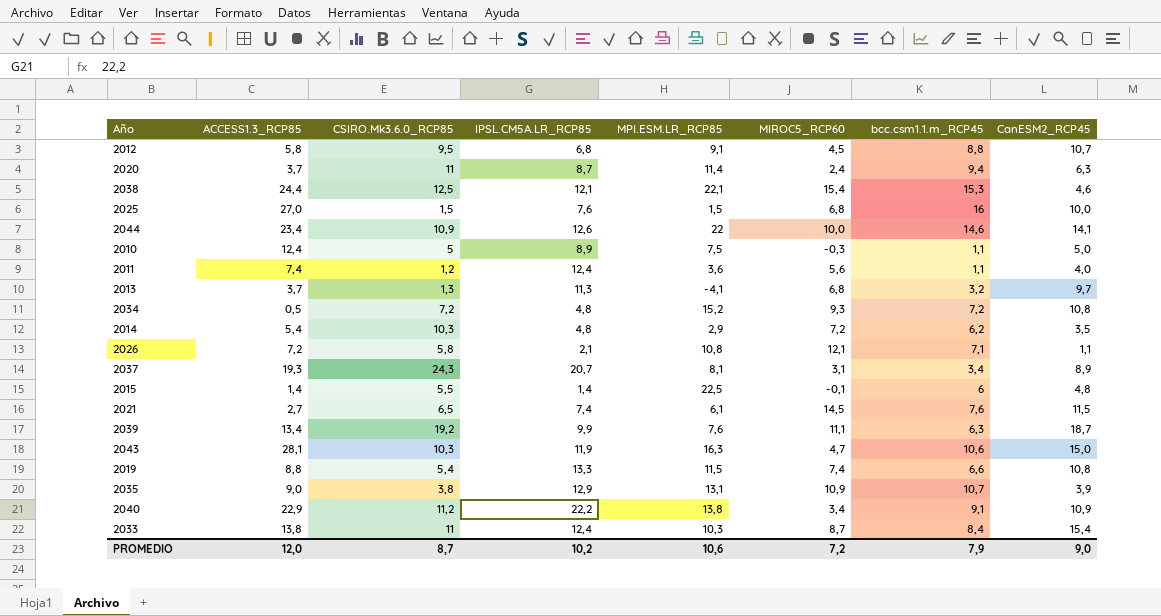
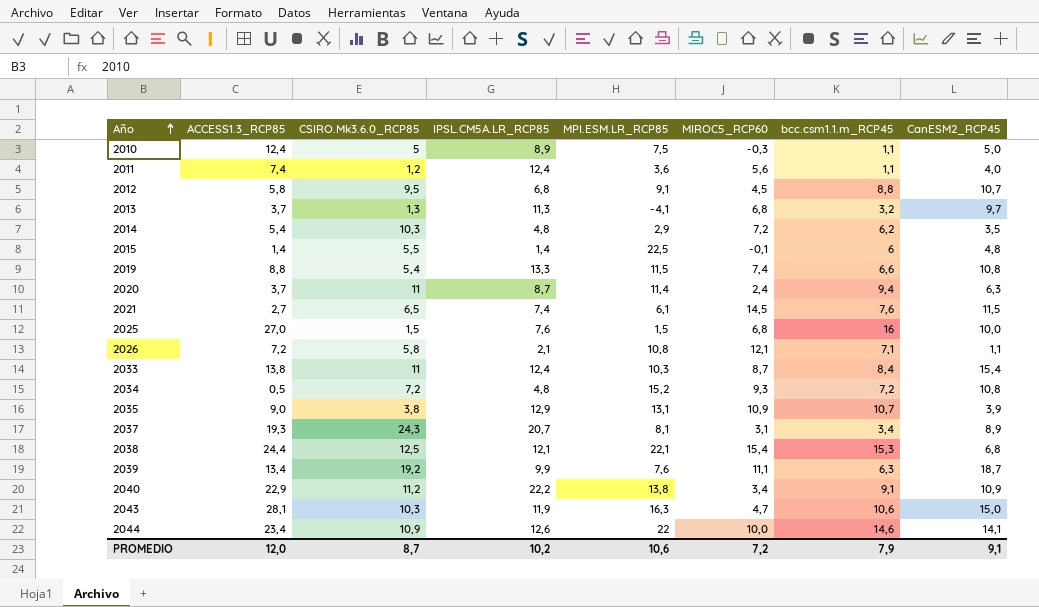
row order: none -> Año ascending
2038 | CanESM2_RCP45: 4,6 -> 6,8
PROMEDIO | CanESM2_RCP45: 9,0 -> 9,1

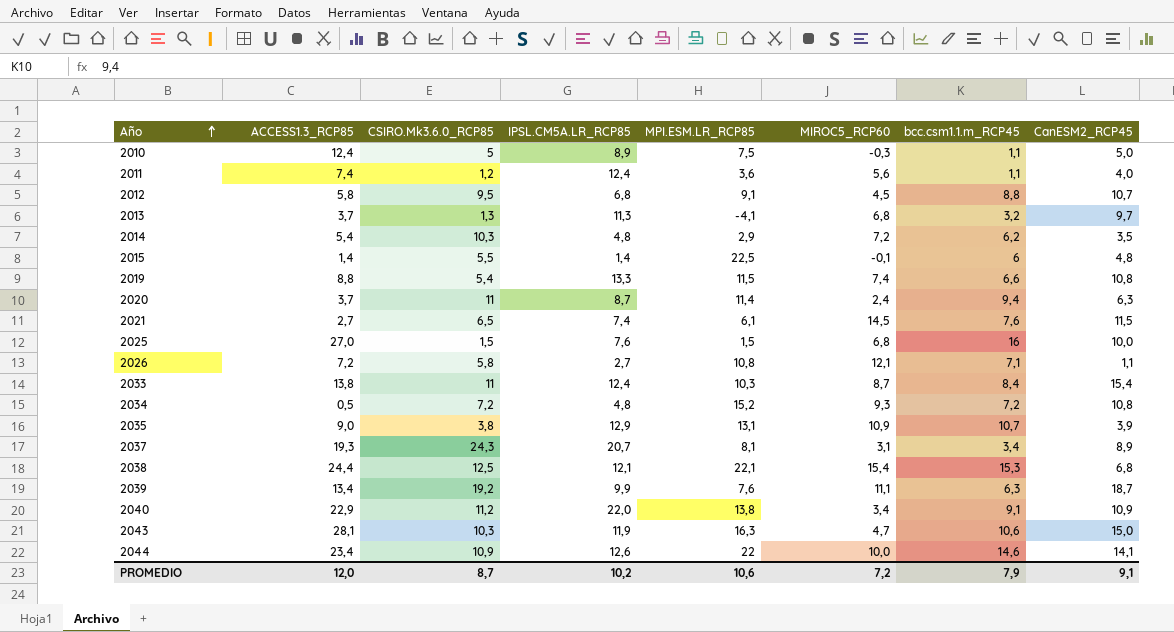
2026 | IPSL.CM5A.LR_RCP85: 2,1 -> 2,7
2040 | IPSL.CM5A.LR_RCP85: 22,2 -> 22,0

